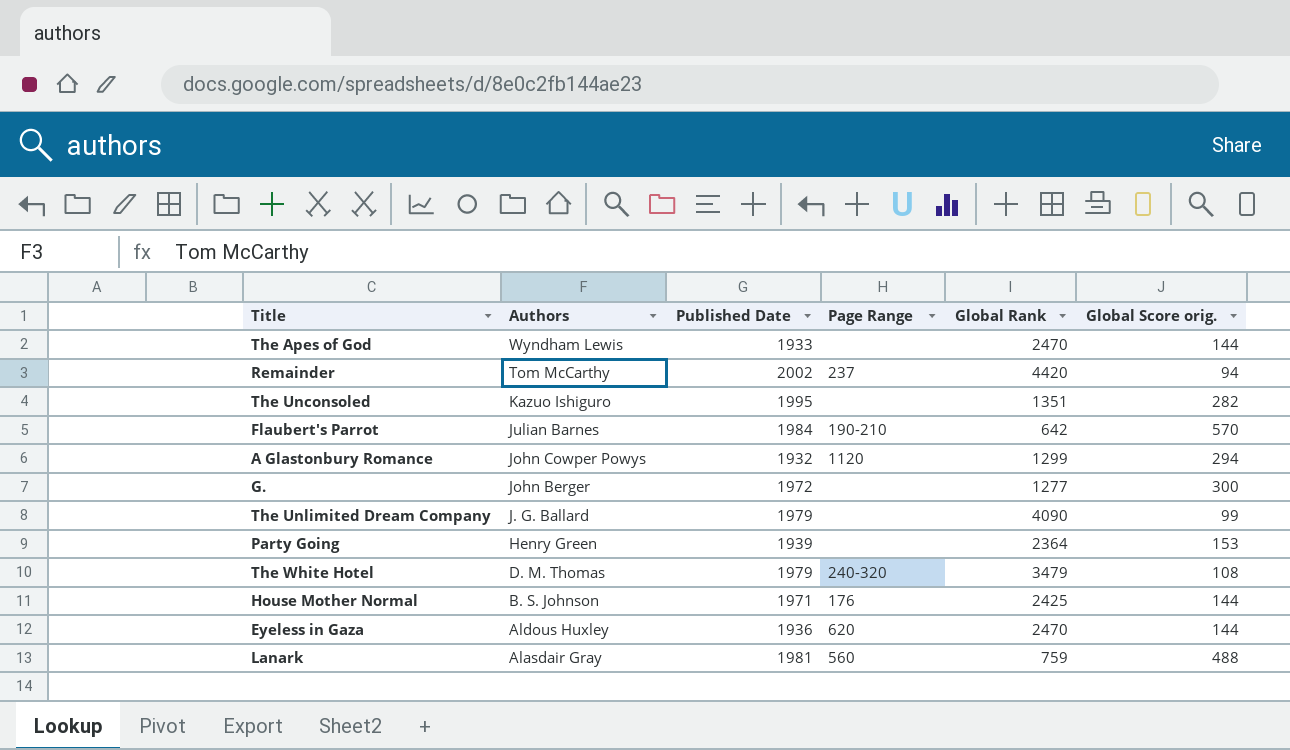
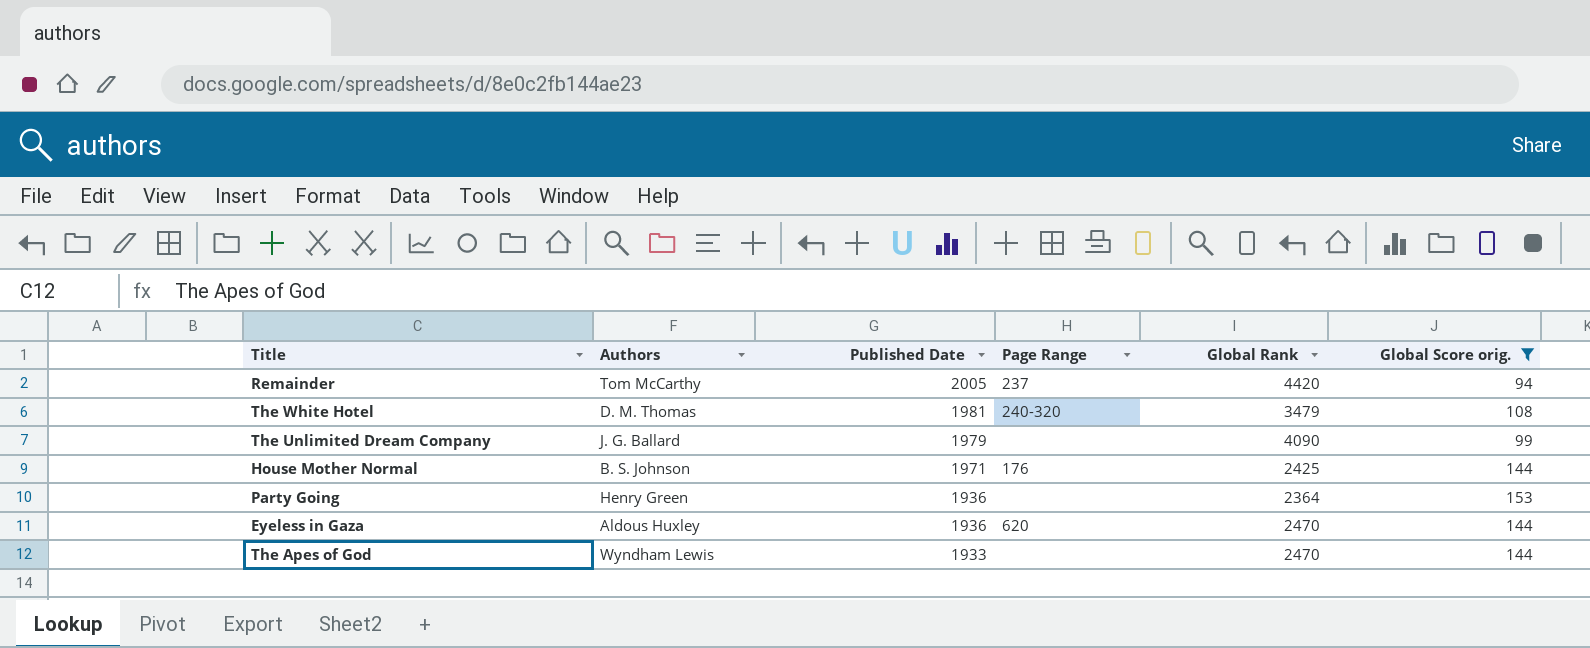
filter: none -> Global Score orig. <= 153
row order: Authors descending -> Published Date descending
Remainder | Published Date: 2002 -> 2005
The White Hotel | Published Date: 1979 -> 1981
Party Going | Published Date: 1939 -> 1936

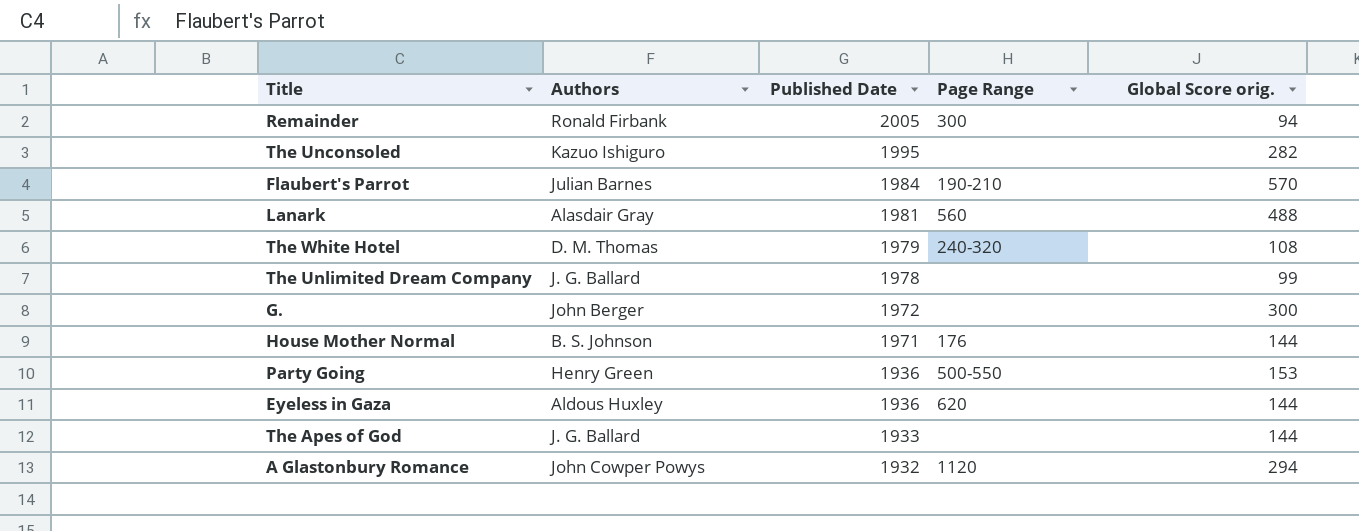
filter: Global Score orig. <= 153 -> none
column Global Rank | position: 5 -> none
Remainder | Authors: Tom McCarthy -> Ronald Firbank
Remainder | Page Range: 237 -> 300
The White Hotel | Published Date: 1981 -> 1979
The Unlimited Dream Company | Published Date: 1979 -> 1978
Party Going | Page Range: none -> 500-550
The Apes of God | Authors: Wyndham Lewis -> J. G. Ballard

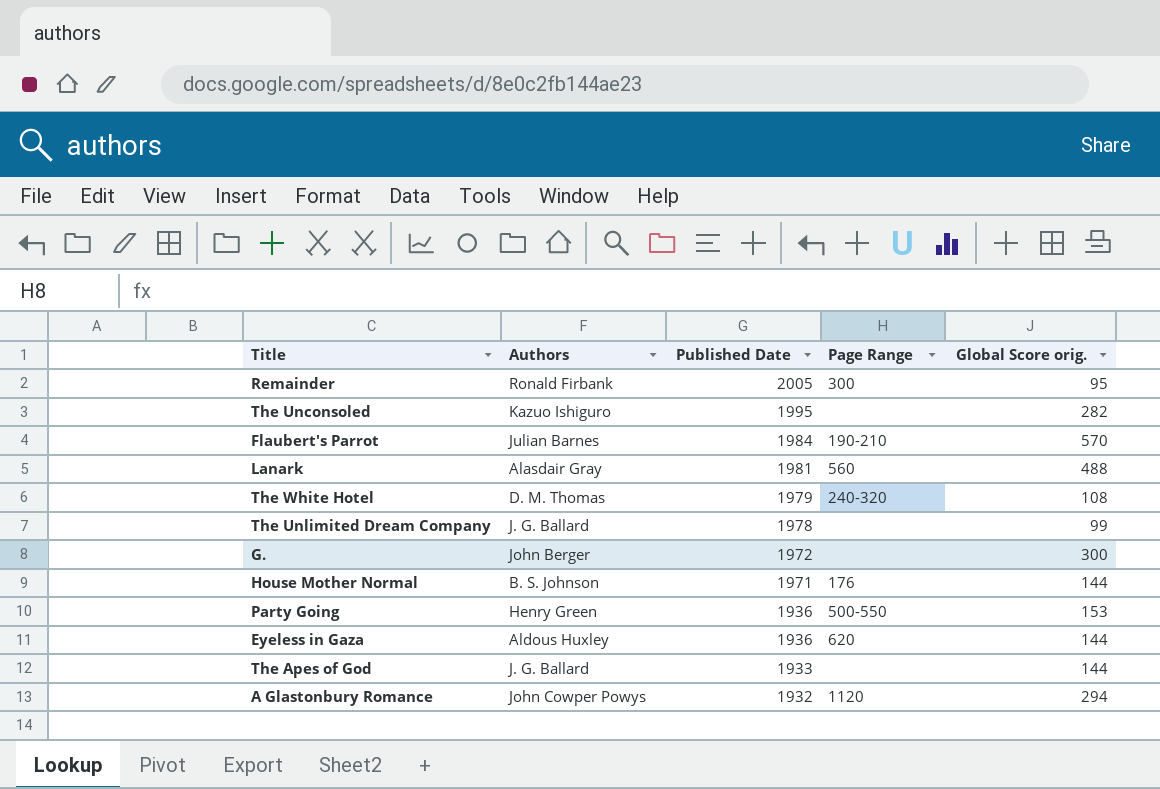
Remainder | Global Score orig.: 94 -> 95

